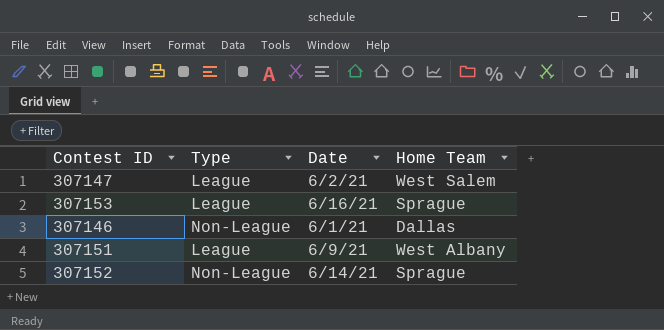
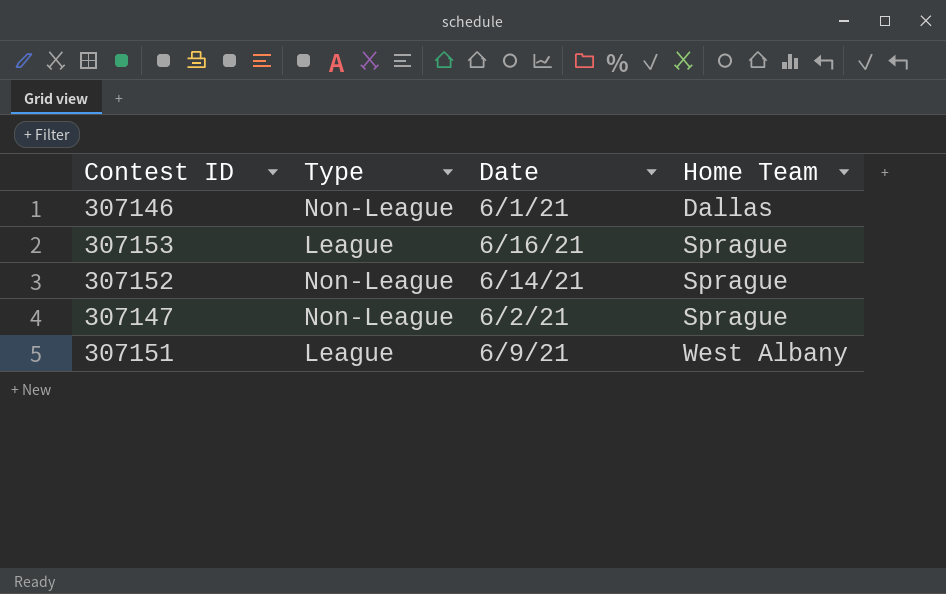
row order: none -> Home Team ascending
307147 | Type: League -> Non-League
307147 | Home Team: West Salem -> Sprague

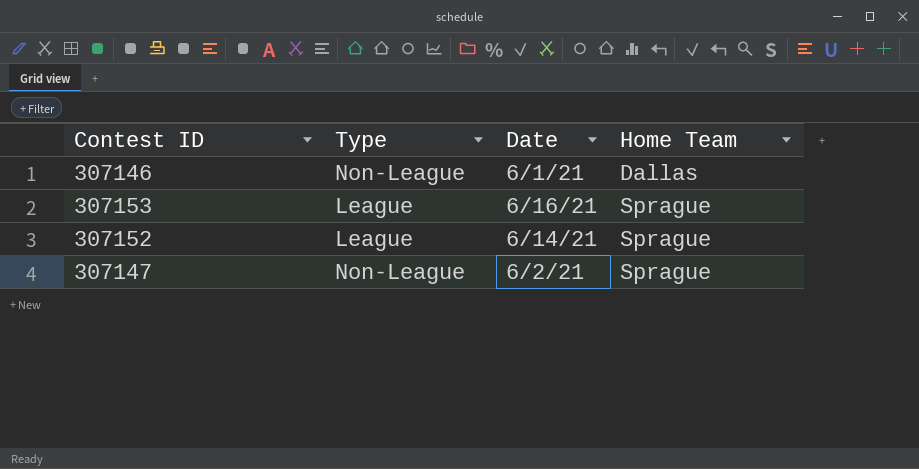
row 307151: League | 6/9/21 | West Albany -> none
307152 | Type: Non-League -> League

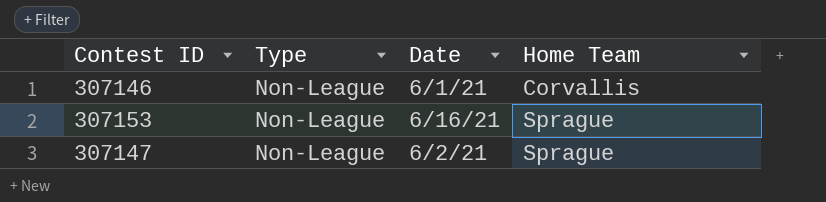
row 307152: League | 6/14/21 | Sprague -> none
307146 | Home Team: Dallas -> Corvallis
307153 | Type: League -> Non-League

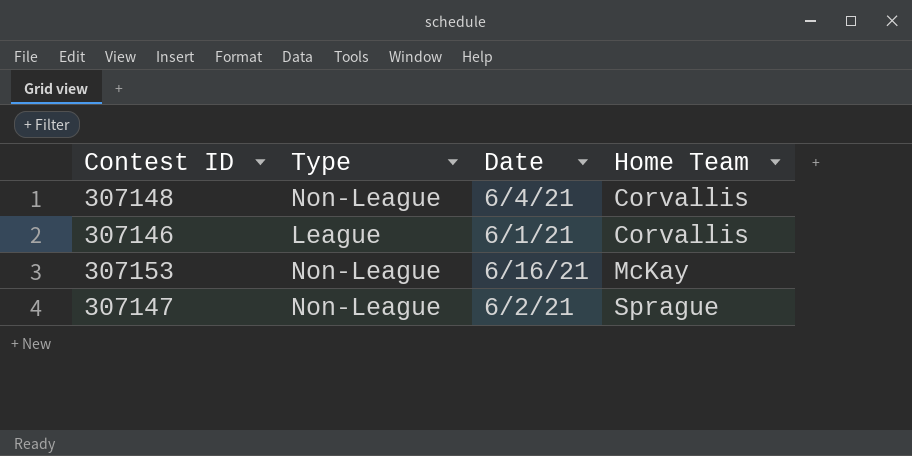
row 307148: none -> Non-League | 6/4/21 | Corvallis
307146 | Type: Non-League -> League
307153 | Home Team: Sprague -> McKay

